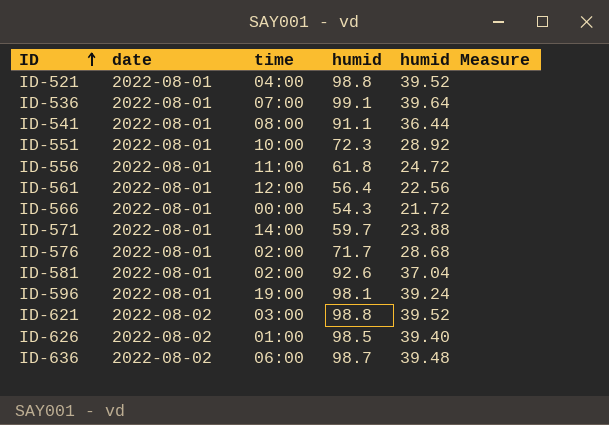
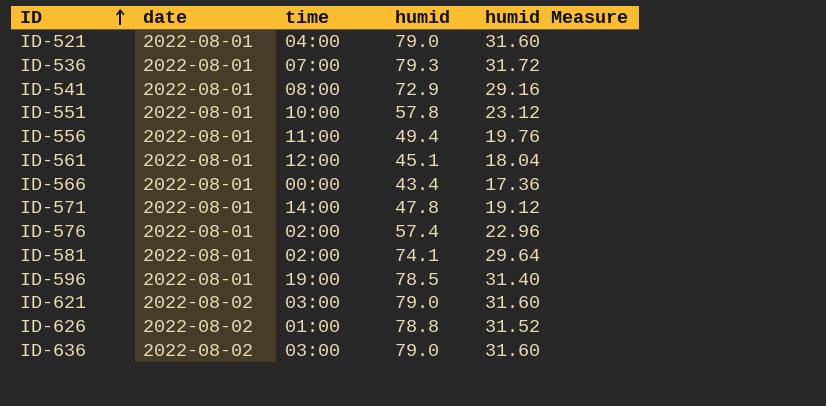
ID-521 | humid: 98.8 -> 79.0
ID-521 | humid Measure: 39.52 -> 31.60
ID-536 | humid: 99.1 -> 79.3
ID-536 | humid Measure: 39.64 -> 31.72
ID-541 | humid: 91.1 -> 72.9
ID-541 | humid Measure: 36.44 -> 29.16
ID-551 | humid: 72.3 -> 57.8
ID-551 | humid Measure: 28.92 -> 23.12
ID-556 | humid: 61.8 -> 49.4
ID-556 | humid Measure: 24.72 -> 19.76
ID-561 | humid: 56.4 -> 45.1
ID-561 | humid Measure: 22.56 -> 18.04
ID-566 | humid: 54.3 -> 43.4
ID-566 | humid Measure: 21.72 -> 17.36
ID-571 | humid: 59.7 -> 47.8
ID-571 | humid Measure: 23.88 -> 19.12
ID-576 | humid: 71.7 -> 57.4
ID-576 | humid Measure: 28.68 -> 22.96
ID-581 | humid: 92.6 -> 74.1
ID-581 | humid Measure: 37.04 -> 29.64
ID-596 | humid: 98.1 -> 78.5
ID-596 | humid Measure: 39.24 -> 31.40
ID-621 | humid: 98.8 -> 79.0
ID-621 | humid Measure: 39.52 -> 31.60
ID-626 | humid: 98.5 -> 78.8
ID-626 | humid Measure: 39.40 -> 31.52
ID-636 | time: 06:00 -> 03:00
ID-636 | humid: 98.7 -> 79.0
ID-636 | humid Measure: 39.48 -> 31.60

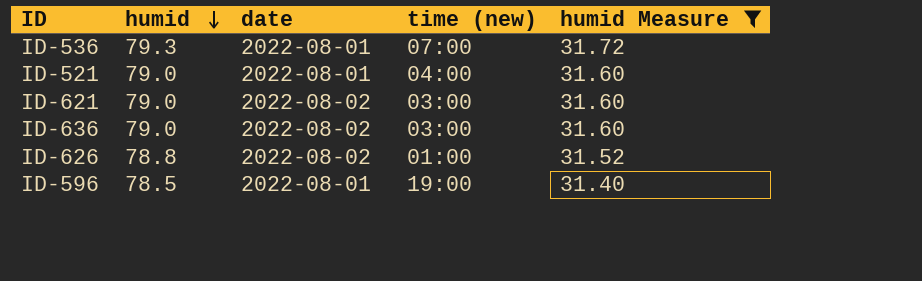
filter: none -> humid Measure >= 31.40
row order: ID ascending -> humid descending
column humid | position: 4 -> 2
column name: time -> time (new)

